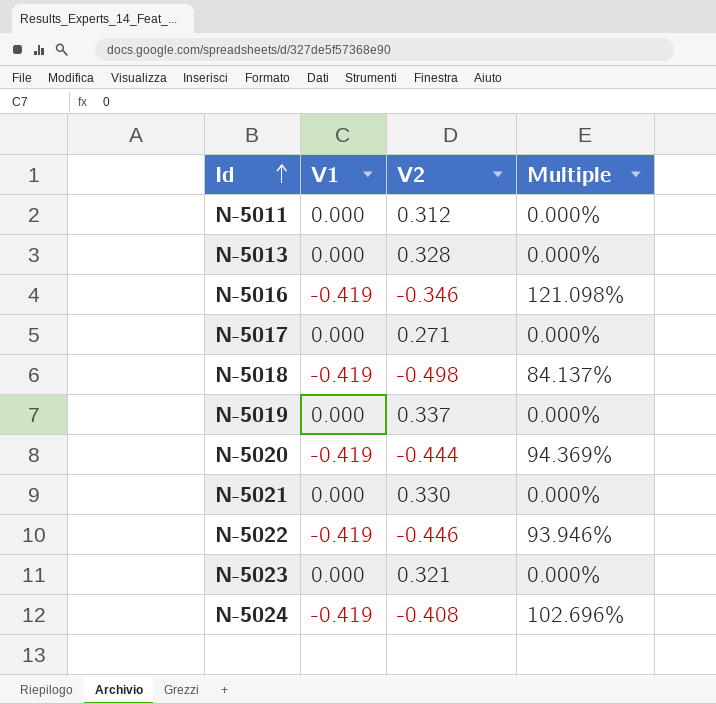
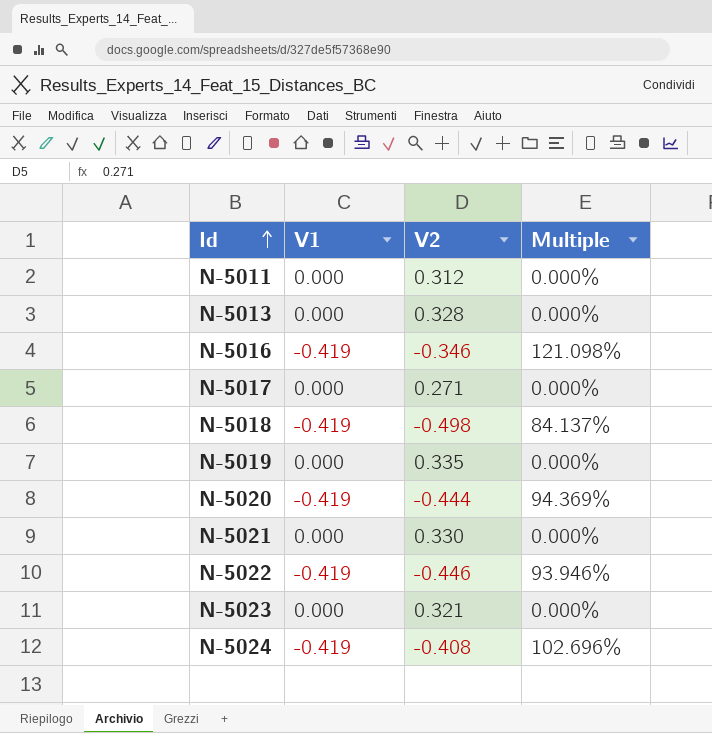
N-5019 | V2: 0.337 -> 0.335

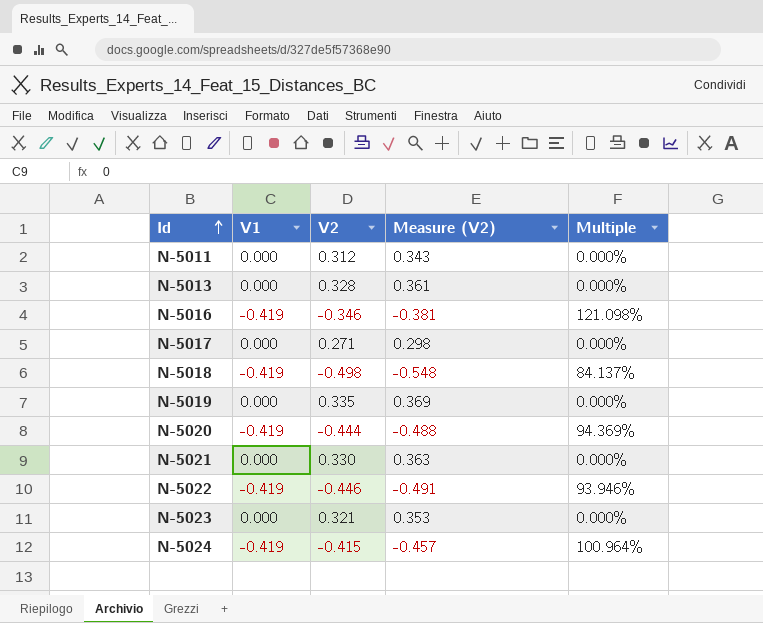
column Measure (V2) | formula: none -> [V2] * 1.1
N-5024 | V2: -0.408 -> -0.415
N-5024 | Multiple: 102.696% -> 100.964%

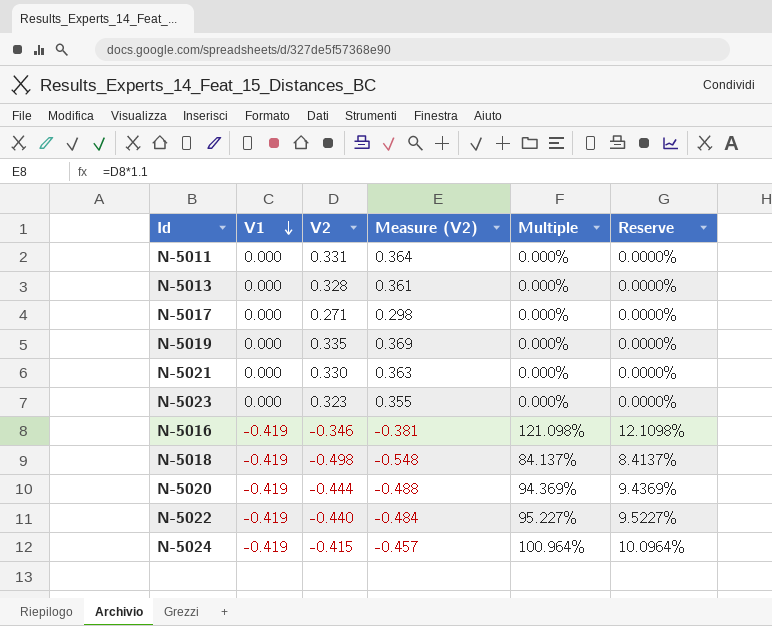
row order: Id ascending -> V1 descending
column Reserve | formula: none -> [Multiple] * 0.1
N-5011 | V2: 0.312 -> 0.331
N-5011 | Measure (V2): 0.343 -> 0.364
N-5023 | V2: 0.321 -> 0.323
N-5023 | Measure (V2): 0.353 -> 0.355
N-5022 | V2: -0.446 -> -0.440
N-5022 | Measure (V2): -0.491 -> -0.484
N-5022 | Multiple: 93.946% -> 95.227%

